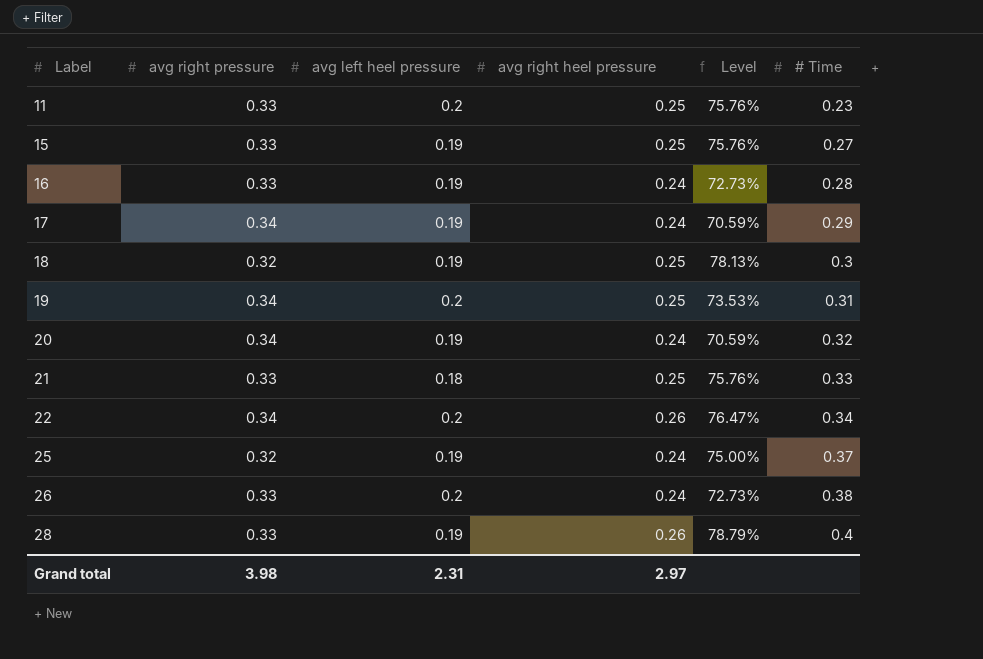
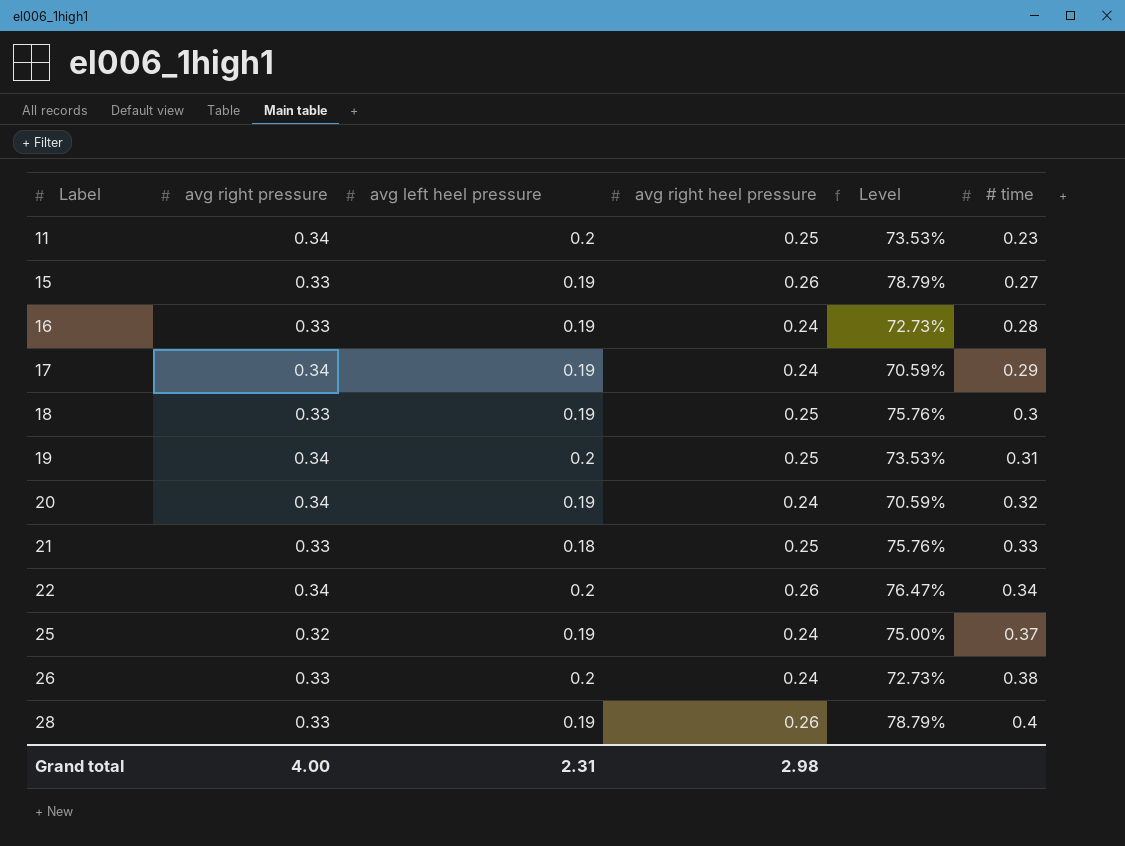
column name: # Time -> # time
11 | avg right pressure: 0.33 -> 0.34
11 | Level: 75.76% -> 73.53%
15 | avg right heel pressure: 0.25 -> 0.26
15 | Level: 75.76% -> 78.79%
18 | avg right pressure: 0.32 -> 0.33
18 | Level: 78.13% -> 75.76%
Grand total | avg right pressure: 3.98 -> 4.00
Grand total | avg right heel pressure: 2.97 -> 2.98

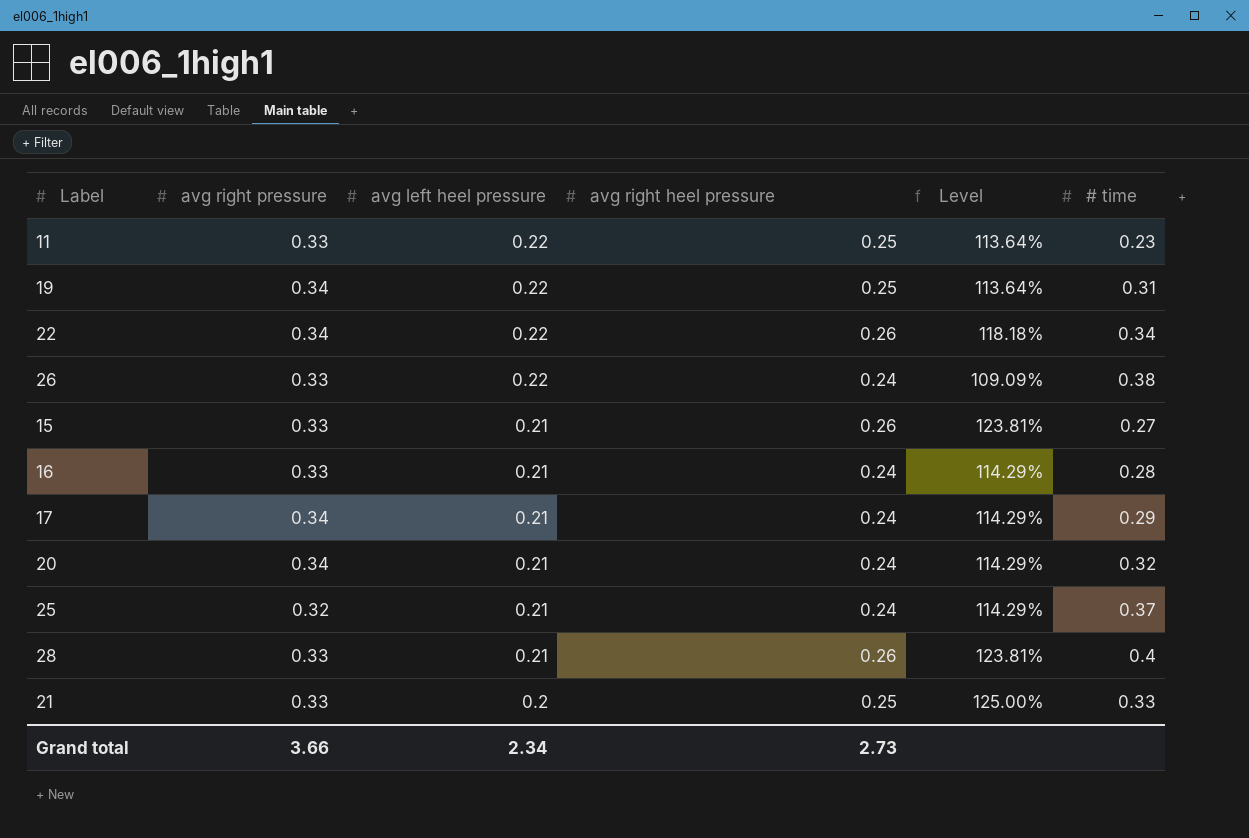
row order: Label ascending -> avg left heel pressure descending
column Level | formula: [avg right heel pressure] / [avg right pressure] -> [avg right heel pressure] / [avg left heel pressure]
row 18: 0.33 | 0.19 | 0.25 | 75.76% | 0.3 -> none
11 | avg right pressure: 0.34 -> 0.33
11 | avg left heel pressure: 0.2 -> 0.22
19 | avg left heel pressure: 0.2 -> 0.22
22 | avg left heel pressure: 0.2 -> 0.22
26 | avg left heel pressure: 0.2 -> 0.22
15 | avg left heel pressure: 0.19 -> 0.21
16 | avg left heel pressure: 0.19 -> 0.21
17 | avg left heel pressure: 0.19 -> 0.21
20 | avg left heel pressure: 0.19 -> 0.21
25 | avg left heel pressure: 0.19 -> 0.21
28 | avg left heel pressure: 0.19 -> 0.21
21 | avg left heel pressure: 0.18 -> 0.2
Grand total | avg right pressure: 4.00 -> 3.66
Grand total | avg left heel pressure: 2.31 -> 2.34
Grand total | avg right heel pressure: 2.98 -> 2.73

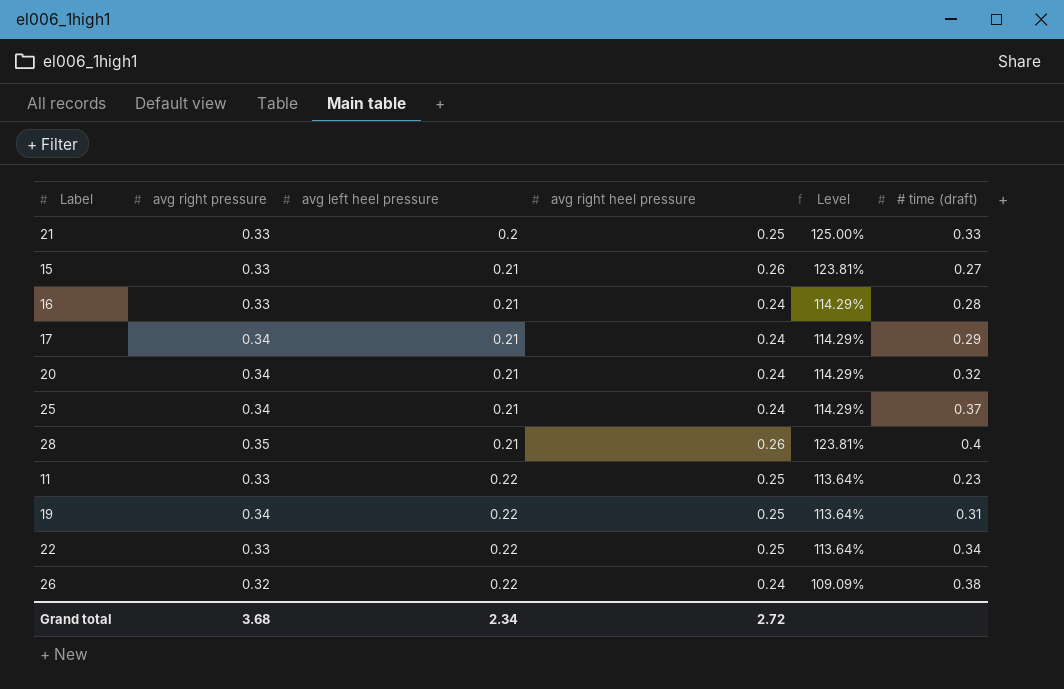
row order: avg left heel pressure descending -> avg left heel pressure ascending
column name: # time -> # time (draft)
25 | avg right pressure: 0.32 -> 0.34
28 | avg right pressure: 0.33 -> 0.35
22 | avg right pressure: 0.34 -> 0.33
22 | avg right heel pressure: 0.26 -> 0.25
22 | Level: 118.18% -> 113.64%
26 | avg right pressure: 0.33 -> 0.32
Grand total | avg right pressure: 3.66 -> 3.68
Grand total | avg right heel pressure: 2.73 -> 2.72

